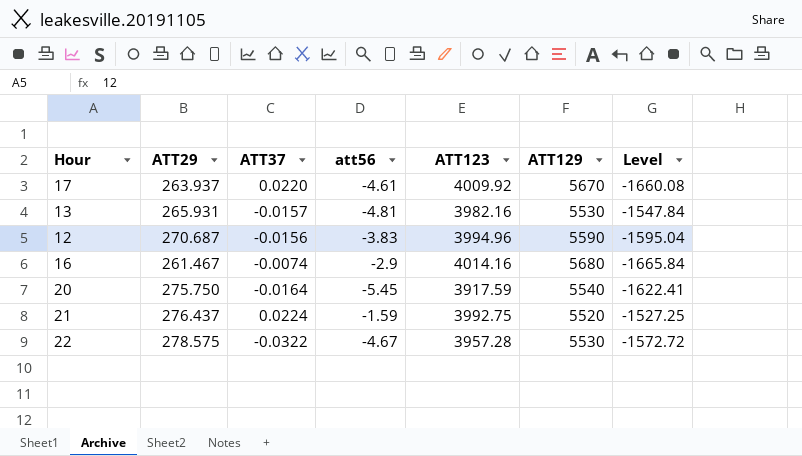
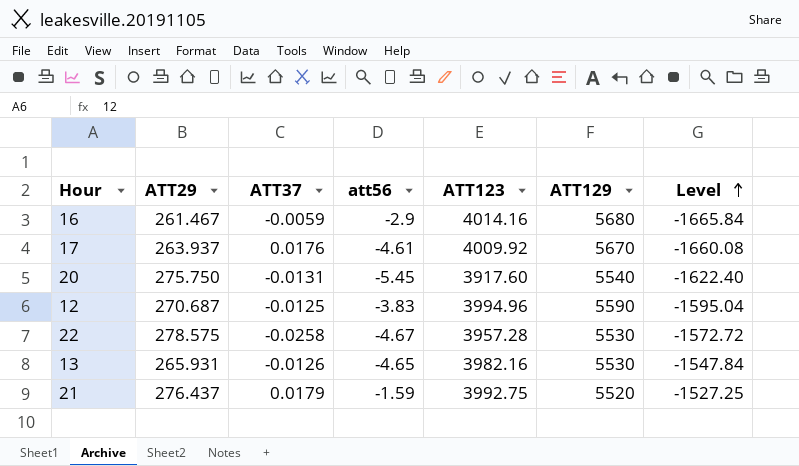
row order: none -> Level ascending
16 | ATT37: -0.0074 -> -0.0059
17 | ATT37: 0.0220 -> 0.0176
20 | ATT37: -0.0164 -> -0.0131
20 | ATT123: 3917.59 -> 3917.60
20 | Level: -1622.41 -> -1622.40
12 | ATT37: -0.0156 -> -0.0125
22 | ATT37: -0.0322 -> -0.0258
13 | ATT37: -0.0157 -> -0.0126
13 | att56: -4.81 -> -4.65
21 | ATT37: 0.0224 -> 0.0179

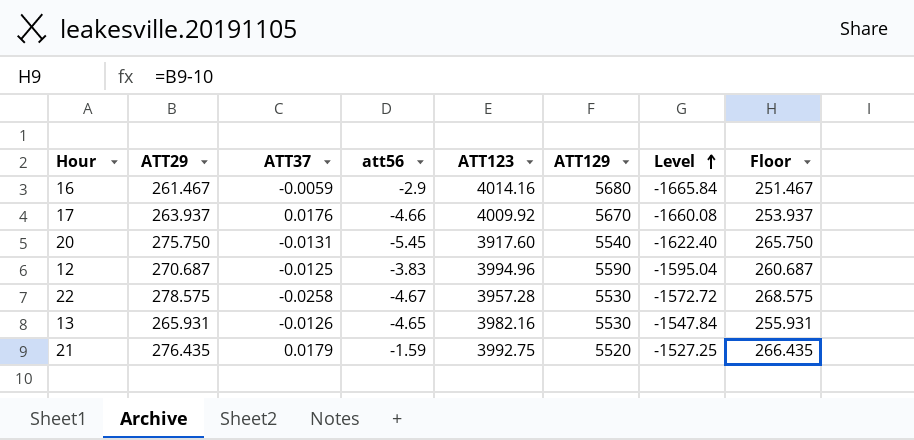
column Floor | formula: none -> [ATT29] - 10
17 | att56: -4.61 -> -4.66
21 | ATT29: 276.437 -> 276.435

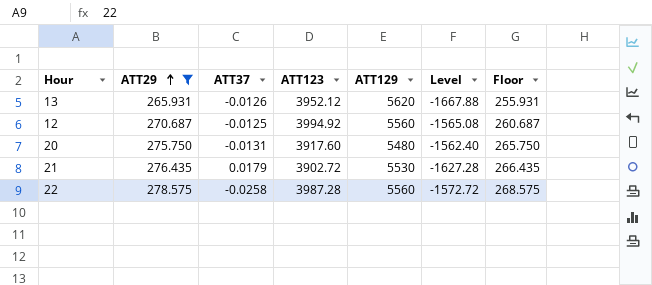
filter: none -> ATT29 >= 265.931
row order: Level ascending -> ATT29 ascending
column att56 | position: 4 -> none
13 | ATT123: 3982.16 -> 3952.12
13 | ATT129: 5530 -> 5620
13 | Level: -1547.84 -> -1667.88
12 | ATT123: 3994.96 -> 3994.92
12 | ATT129: 5590 -> 5560
12 | Level: -1595.04 -> -1565.08
20 | ATT129: 5540 -> 5480
20 | Level: -1622.40 -> -1562.40
21 | ATT123: 3992.75 -> 3902.72
21 | ATT129: 5520 -> 5530
21 | Level: -1527.25 -> -1627.28
22 | ATT123: 3957.28 -> 3987.28
22 | ATT129: 5530 -> 5560

